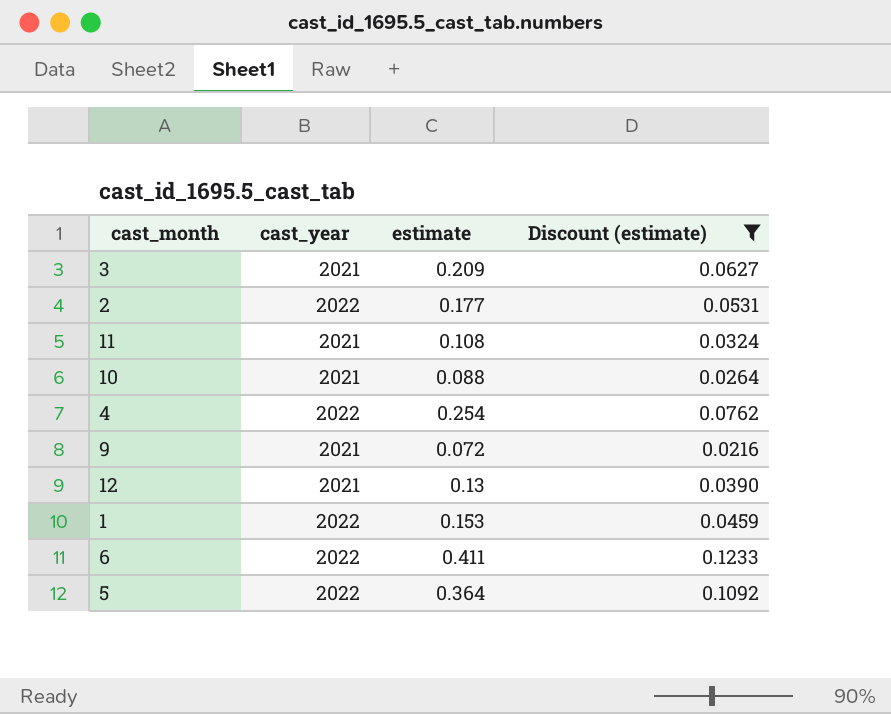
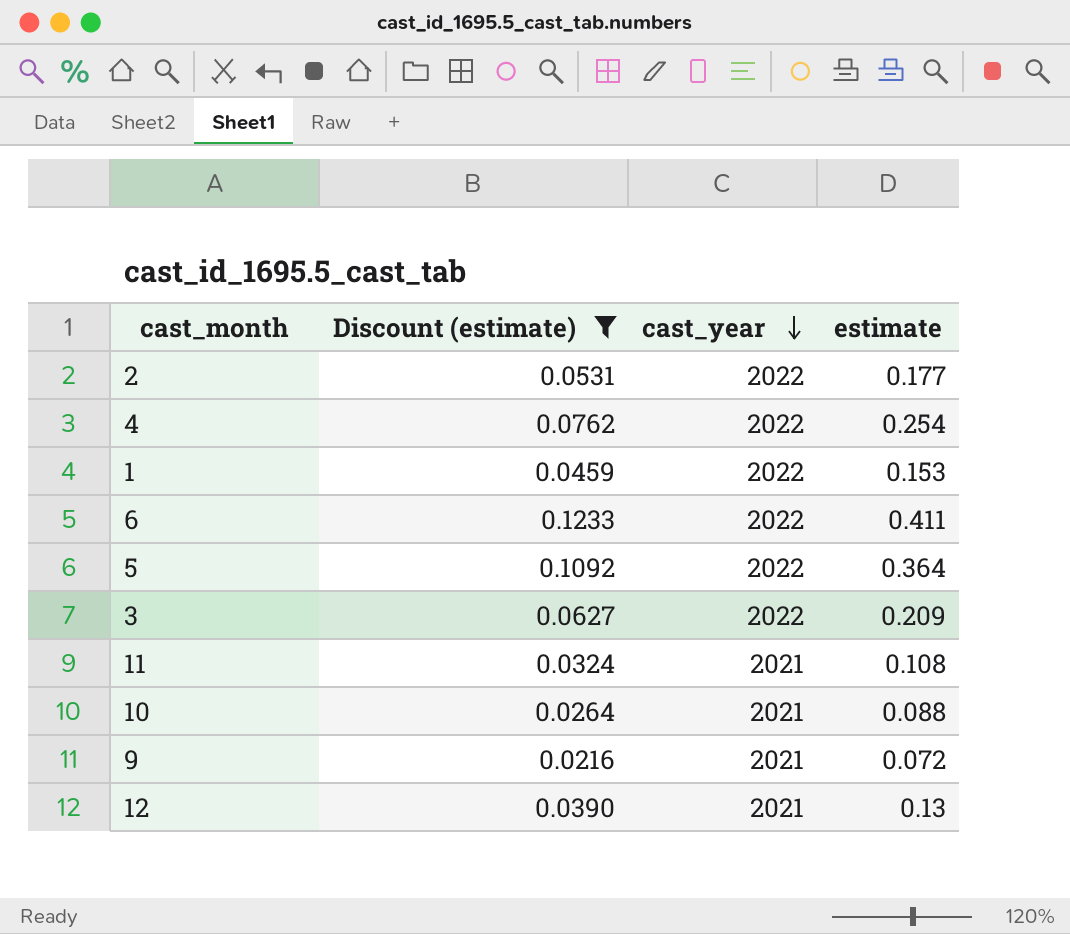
row order: none -> cast_year descending
column Discount (estimate) | position: 4 -> 2
3 | cast_year: 2021 -> 2022

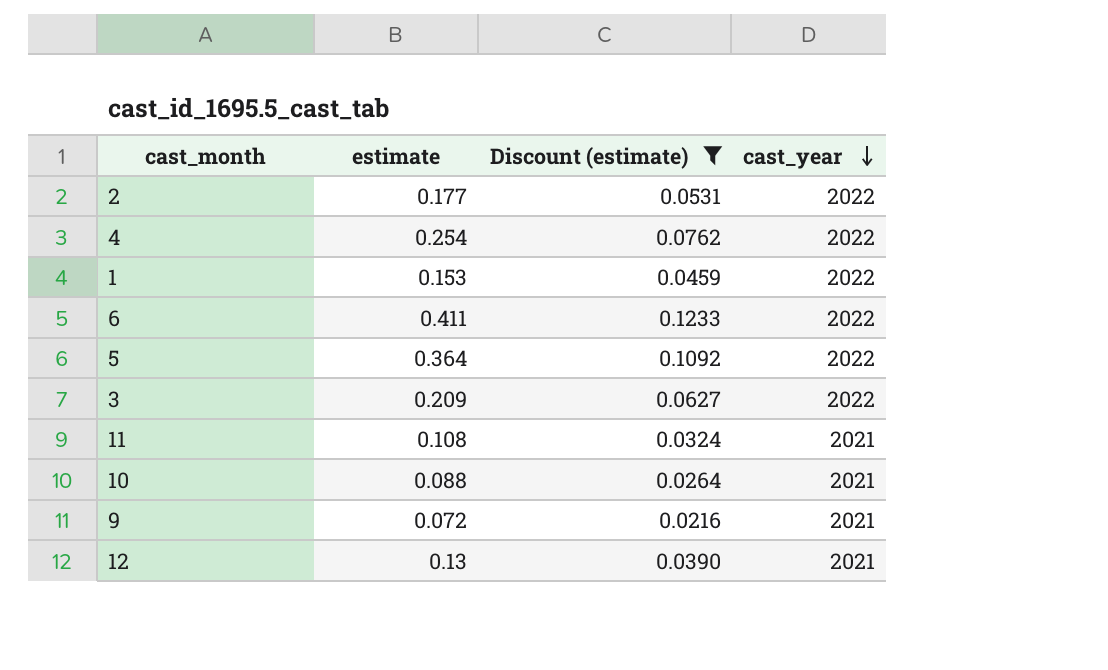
column estimate | position: 4 -> 2

